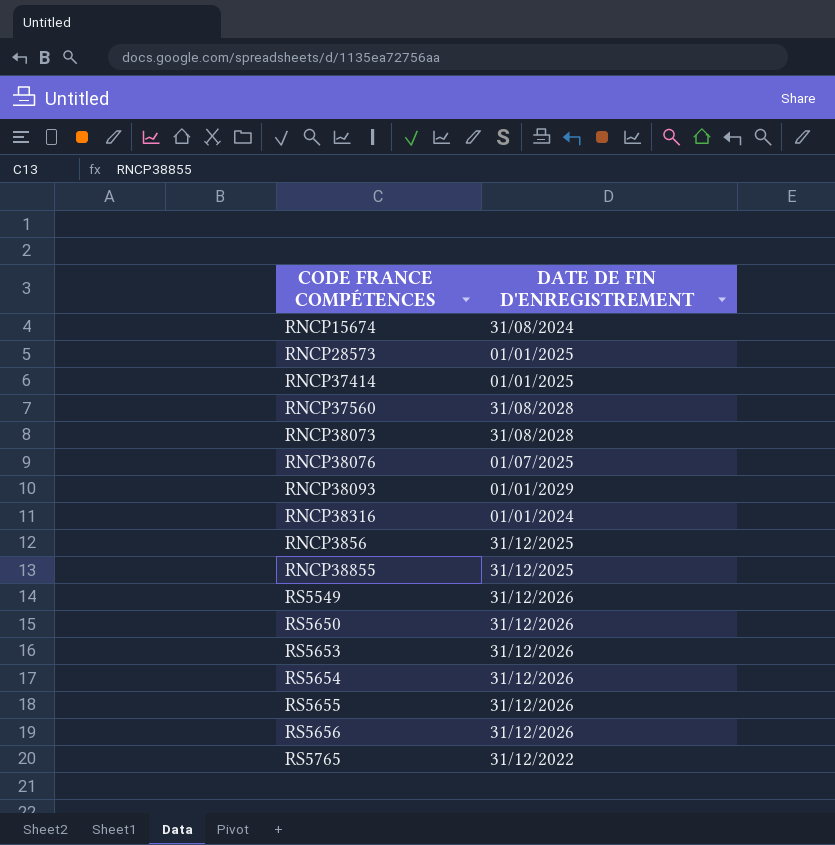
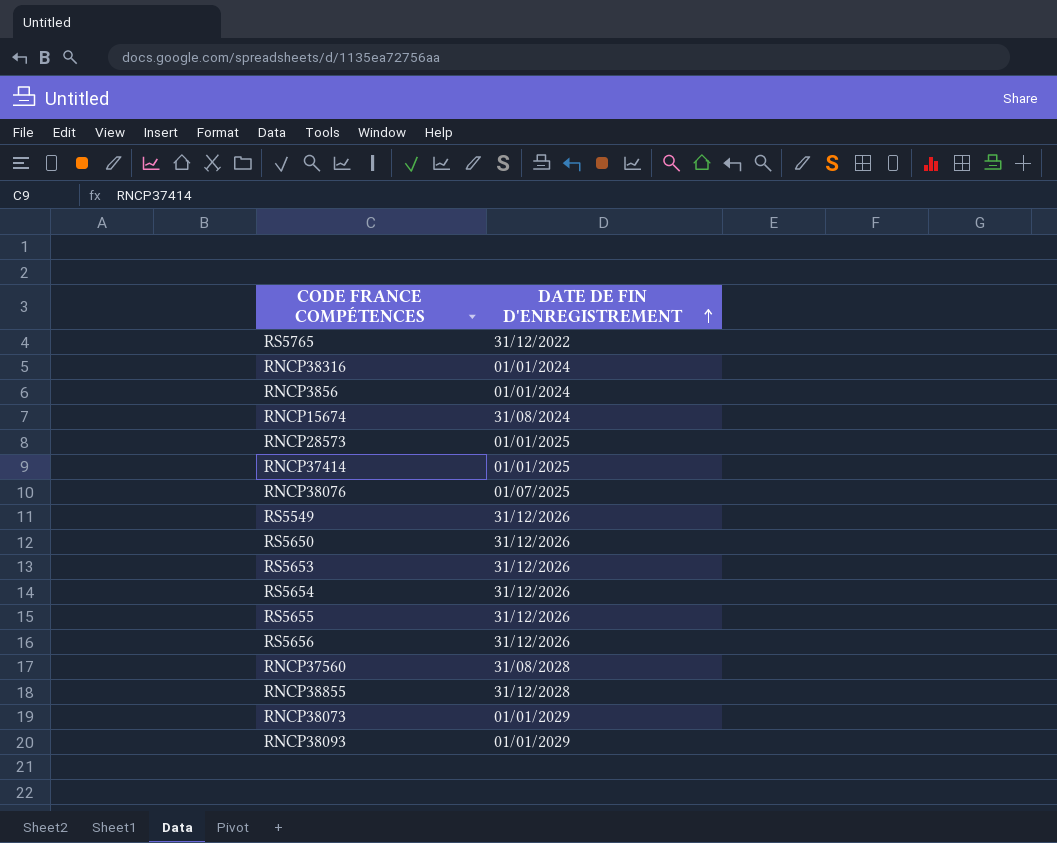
row order: none -> DATE DE FIN D'ENREGISTREMENT ascending
RNCP3856 | DATE DE FIN D'ENREGISTREMENT: 31/12/2025 -> 01/01/2024
RNCP38855 | DATE DE FIN D'ENREGISTREMENT: 31/12/2025 -> 31/12/2028
RNCP38073 | DATE DE FIN D'ENREGISTREMENT: 31/08/2028 -> 01/01/2029

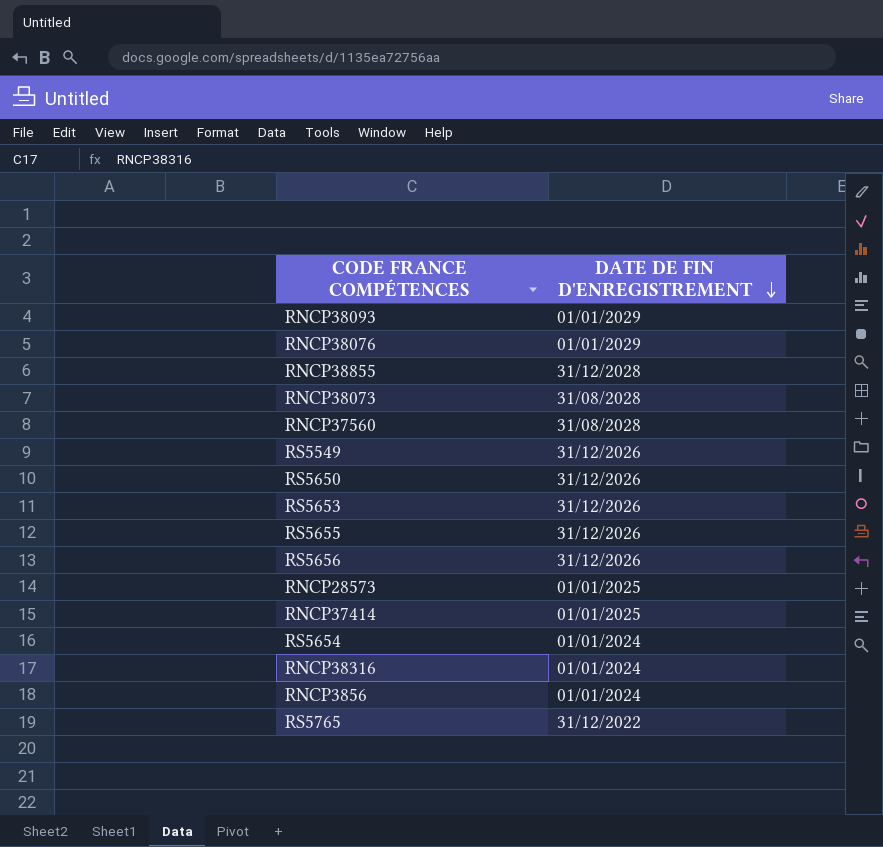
row order: DATE DE FIN D'ENREGISTREMENT ascending -> DATE DE FIN D'ENREGISTREMENT descending
row RNCP15674: 31/08/2024 -> none
RNCP38076 | DATE DE FIN D'ENREGISTREMENT: 01/07/2025 -> 01/01/2029
RNCP38073 | DATE DE FIN D'ENREGISTREMENT: 01/01/2029 -> 31/08/2028
RS5654 | DATE DE FIN D'ENREGISTREMENT: 31/12/2026 -> 01/01/2024

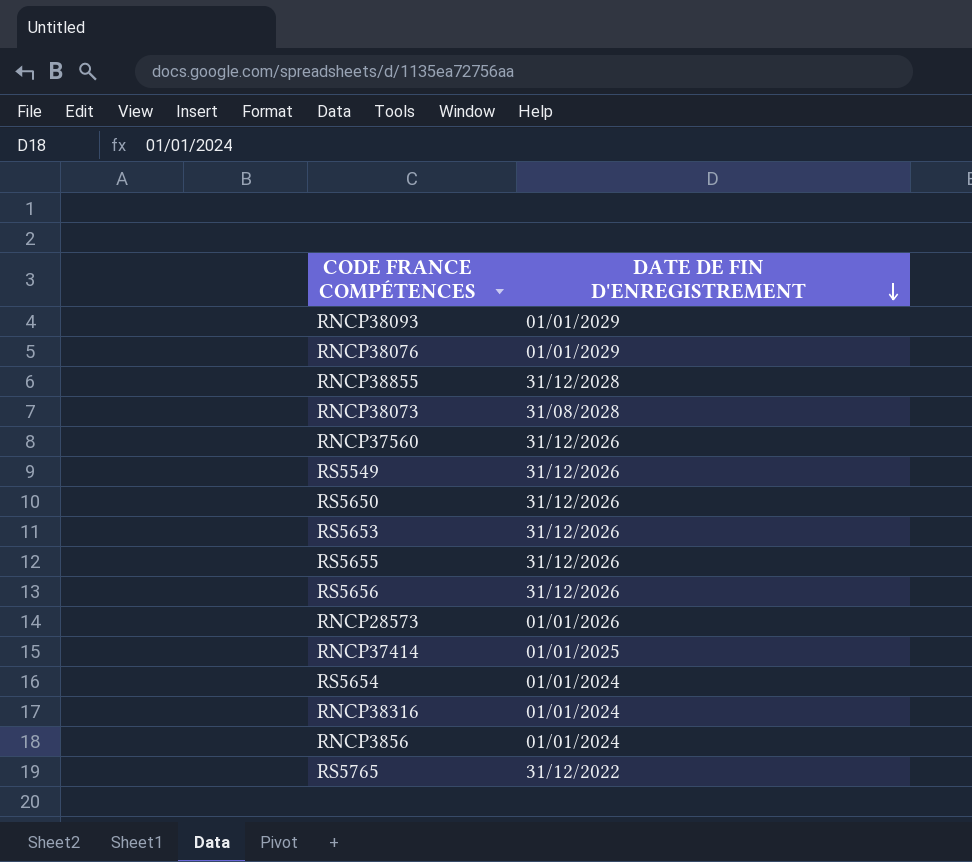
RNCP37560 | DATE DE FIN D'ENREGISTREMENT: 31/08/2028 -> 31/12/2026
RNCP28573 | DATE DE FIN D'ENREGISTREMENT: 01/01/2025 -> 01/01/2026

